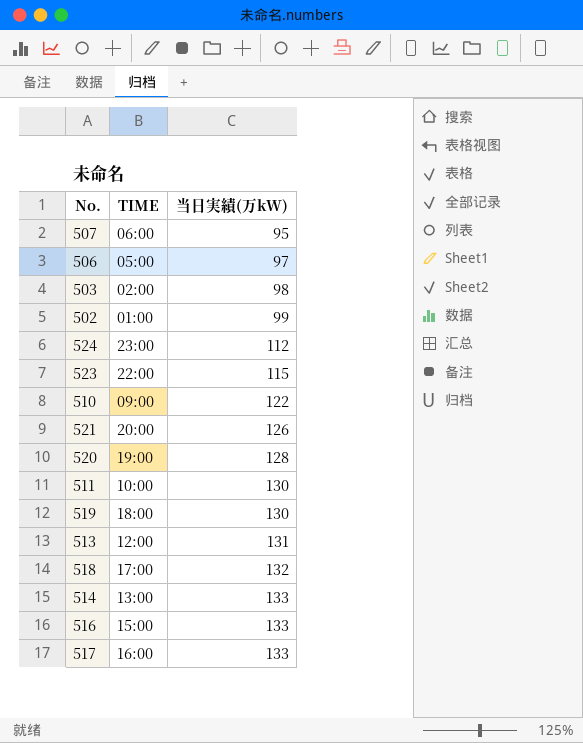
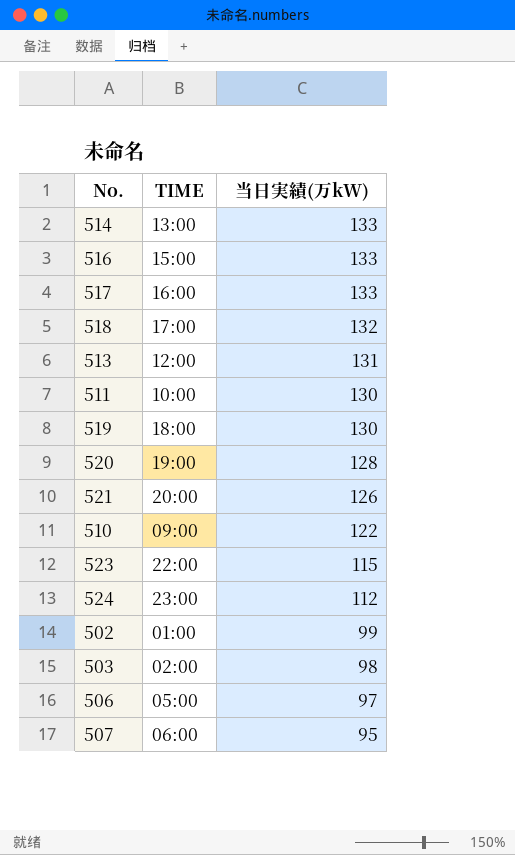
row order: 当日実績(万kW) ascending -> 当日実績(万kW) descending

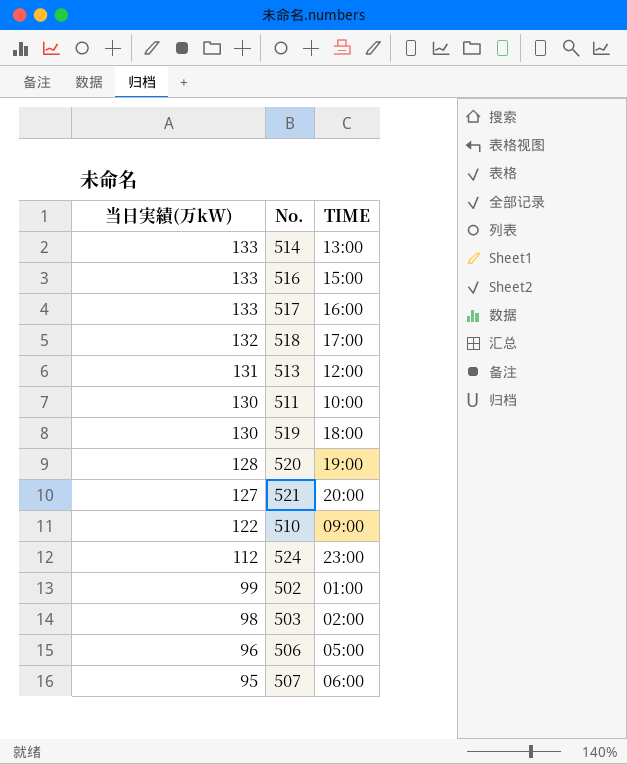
column 当日実績(万kW) | position: 3 -> 1
row 523: 22:00 | 115 -> none
521 | 当日実績(万kW): 126 -> 127
506 | 当日実績(万kW): 97 -> 96

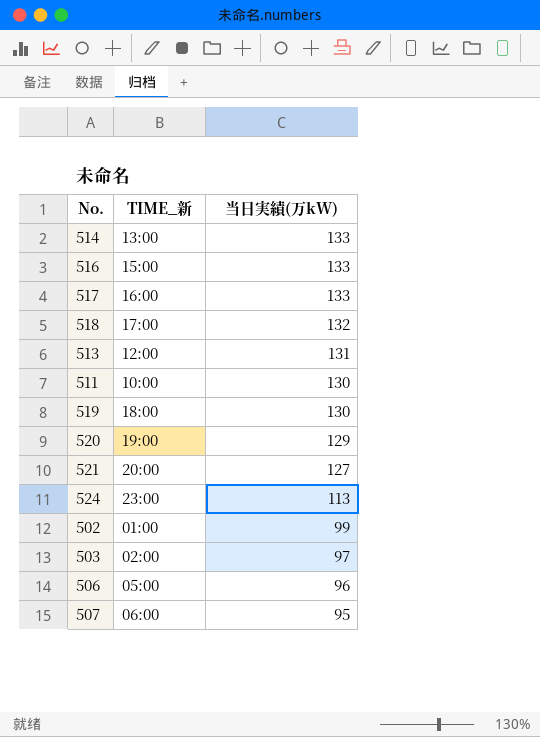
column name: TIME -> TIME_新
column 当日実績(万kW) | position: 1 -> 3
row 510: 122 | 09:00 -> none
520 | 当日実績(万kW): 128 -> 129
524 | 当日実績(万kW): 112 -> 113
503 | 当日実績(万kW): 98 -> 97

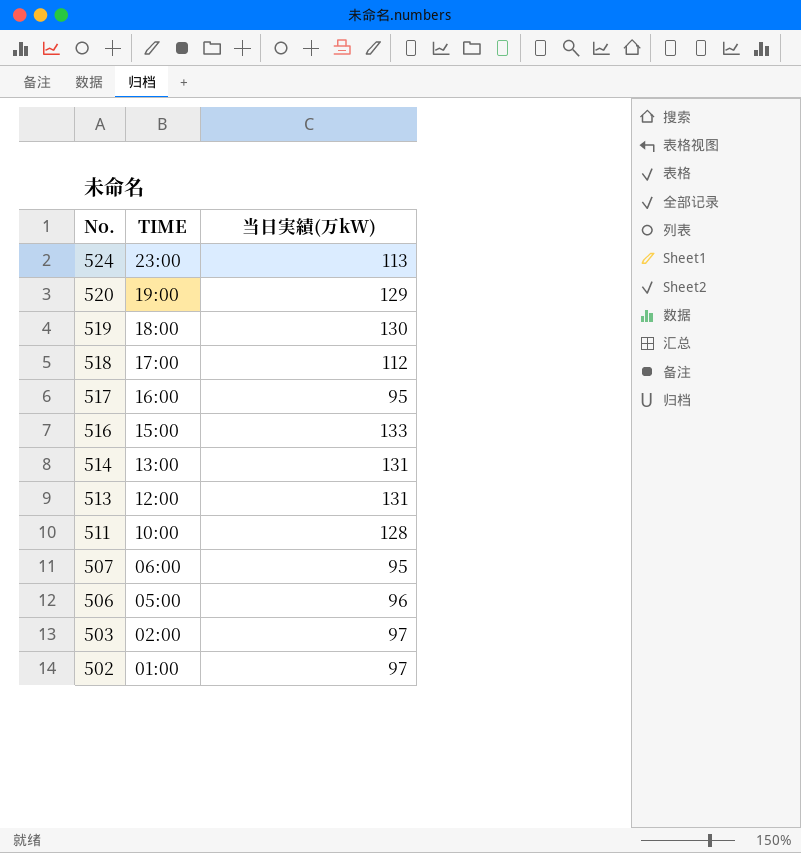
row order: 当日実績(万kW) descending -> No. descending
column name: TIME_新 -> TIME
row 521: 20:00 | 127 -> none
518 | 当日実績(万kW): 132 -> 112
517 | 当日実績(万kW): 133 -> 95
514 | 当日実績(万kW): 133 -> 131
511 | 当日実績(万kW): 130 -> 128
502 | 当日実績(万kW): 99 -> 97

